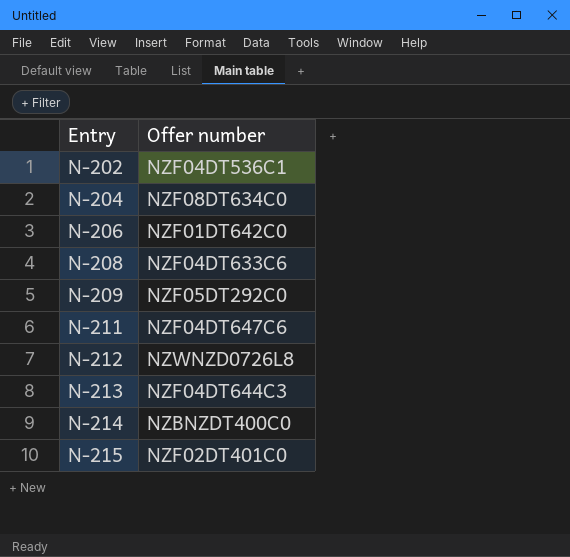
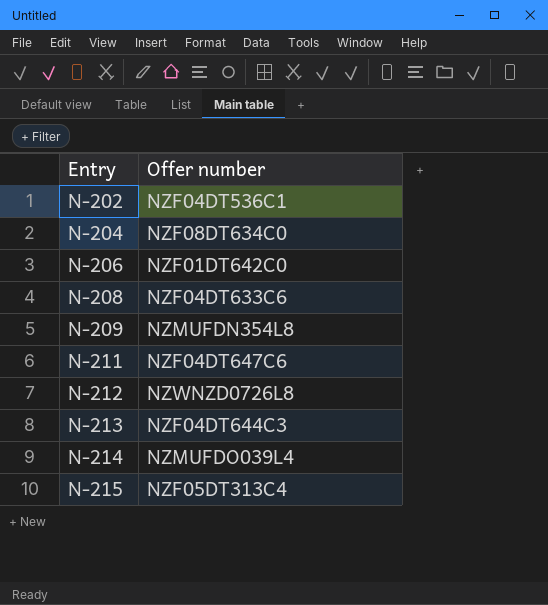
N-209 | Offer number: NZF05DT292C0 -> NZMUFDN354L8
N-214 | Offer number: NZBNZDT400C0 -> NZMUFDO039L4
N-215 | Offer number: NZF02DT401C0 -> NZF05DT313C4

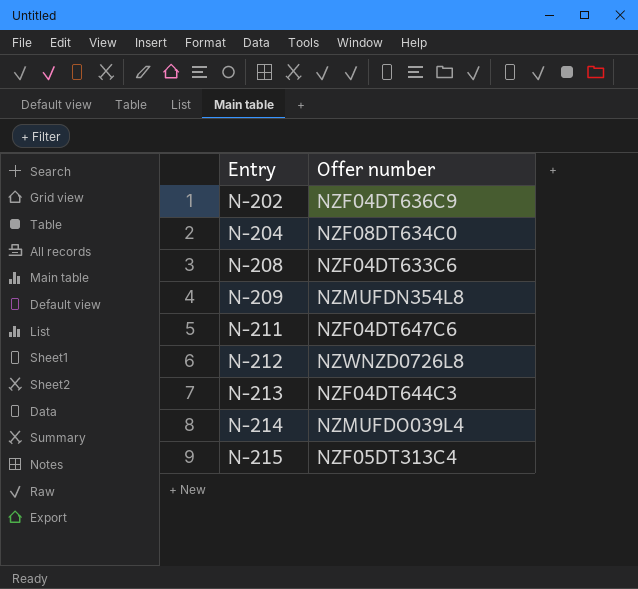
row N-206: NZF01DT642C0 -> none
N-202 | Offer number: NZF04DT536C1 -> NZF04DT636C9

